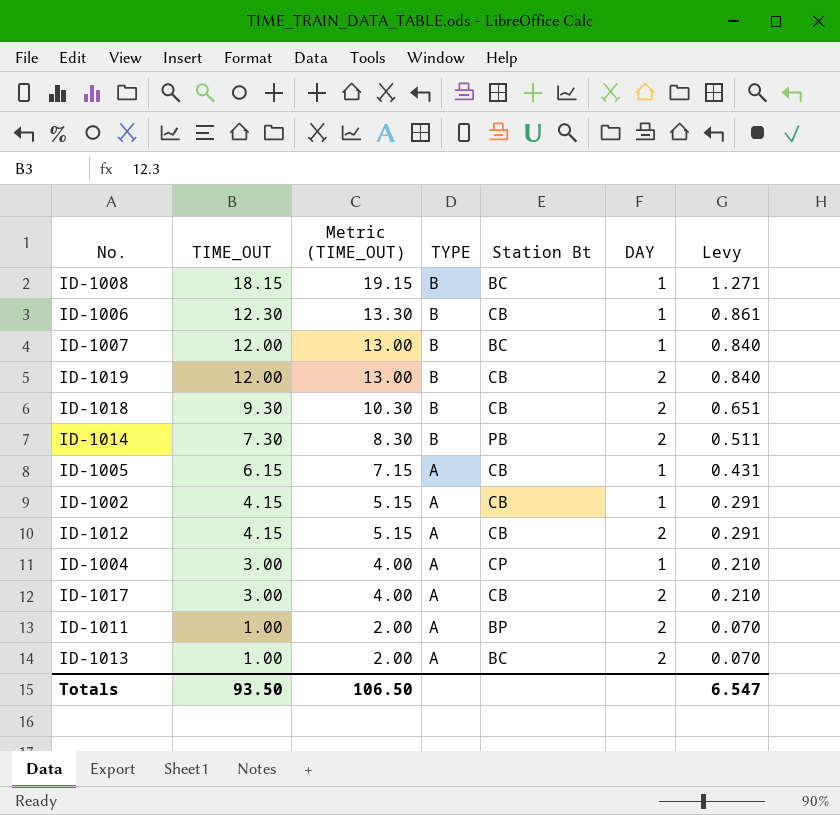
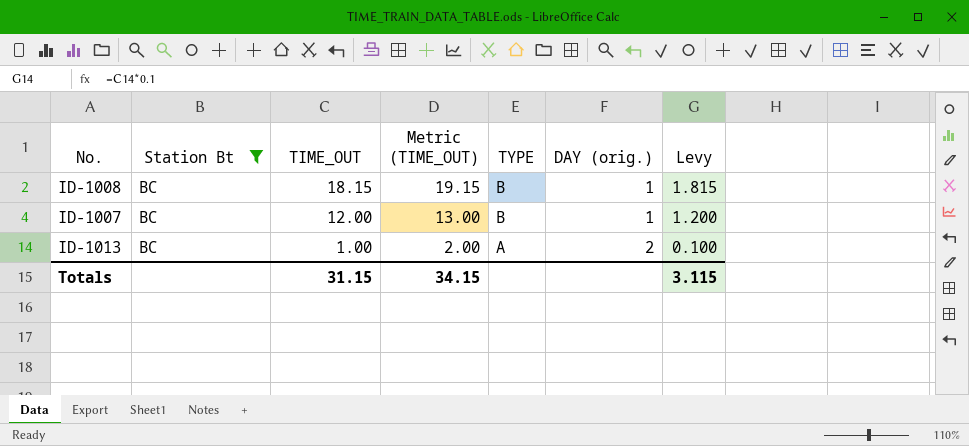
filter: none -> Station Bt = BC
column Station Bt | position: 5 -> 2
column name: DAY -> DAY (orig.)
column Levy | formula: [TIME_OUT] * 0.07 -> [TIME_OUT] * 0.1
Totals | TIME_OUT: 93.50 -> 31.15
Totals | Metric (TIME_OUT): 106.50 -> 34.15
Totals | Levy: 6.547 -> 3.115

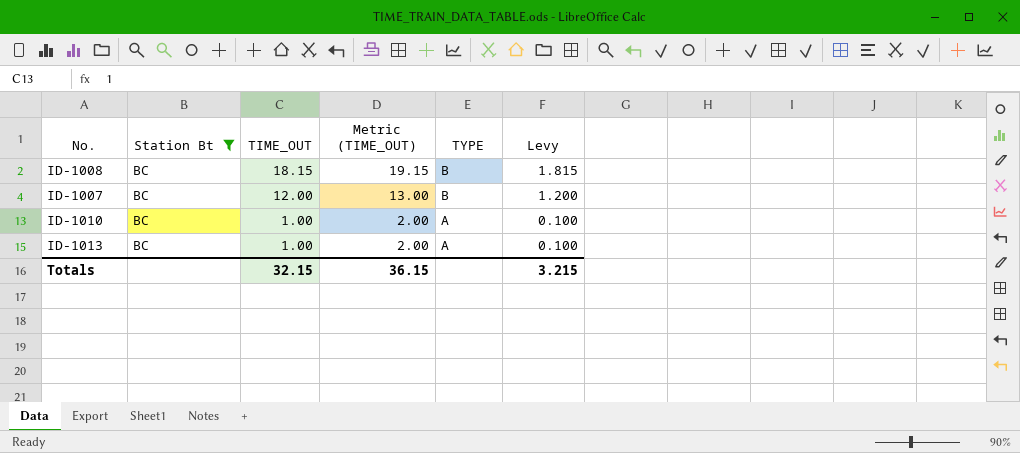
column DAY (orig.) | position: 6 -> none
row ID-1010: none -> BC | 1.00 | 2.00 | A | 0.100
Totals | TIME_OUT: 31.15 -> 32.15
Totals | Metric (TIME_OUT): 34.15 -> 36.15
Totals | Levy: 3.115 -> 3.215

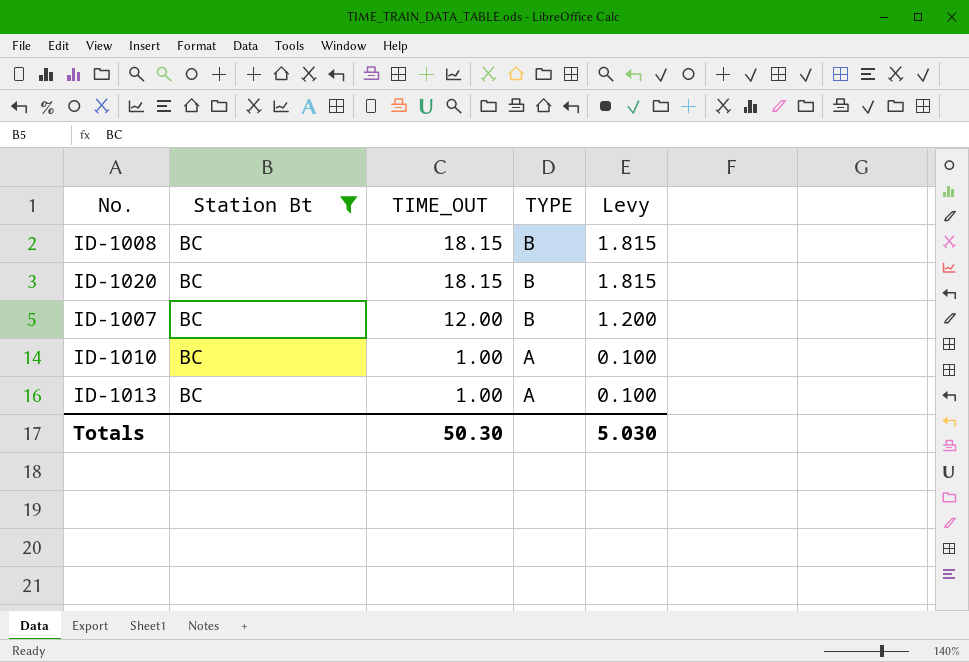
column Metric (TIME_OUT) | formula: [TIME_OUT] + 1 -> none
row ID-1020: none -> BC | 18.15 | B | 1.815
Totals | TIME_OUT: 32.15 -> 50.30
Totals | Levy: 3.215 -> 5.030

